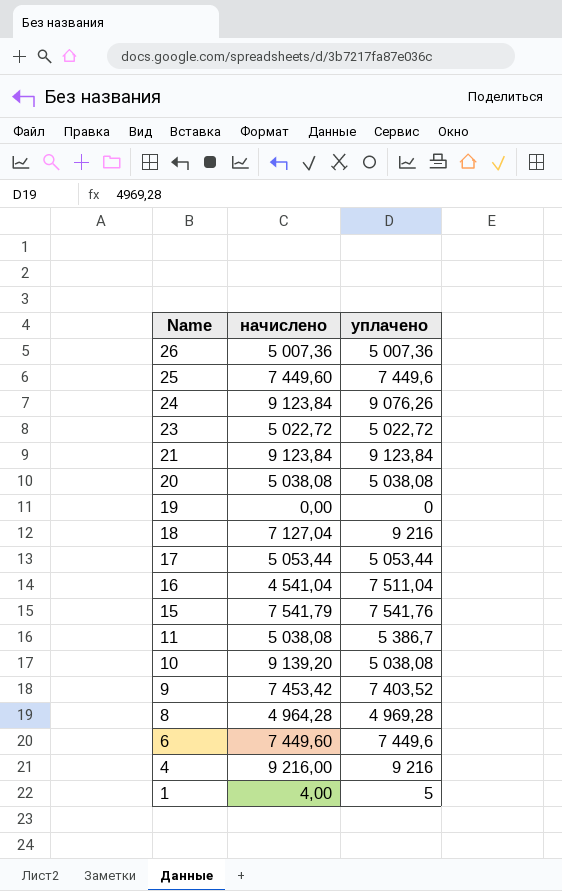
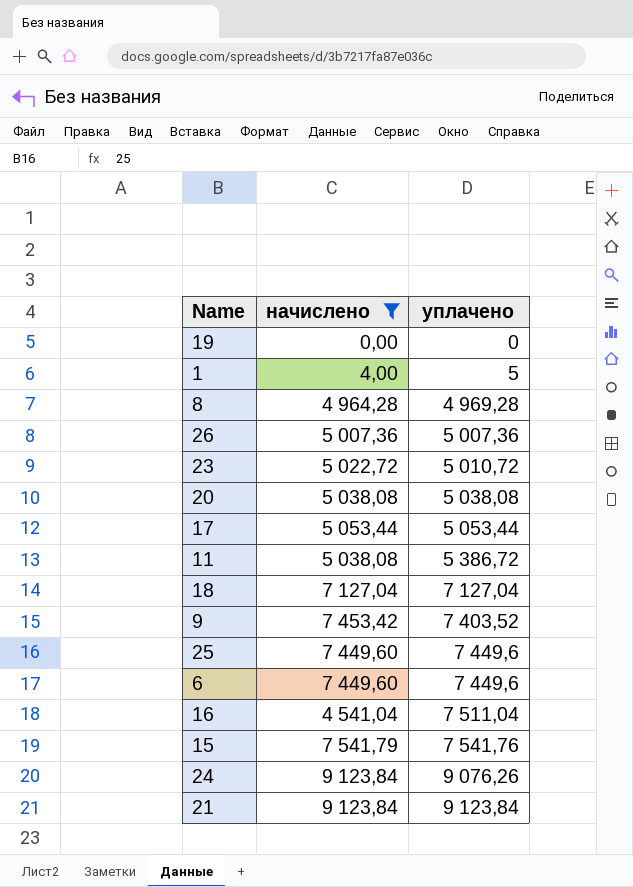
filter: none -> начислено <= 9 123,84
row order: Name descending -> уплачено ascending
23 | уплачено: 5 022,72 -> 5 010,72
11 | уплачено: 5 386,7 -> 5 386,72
18 | уплачено: 9 216 -> 7 127,04

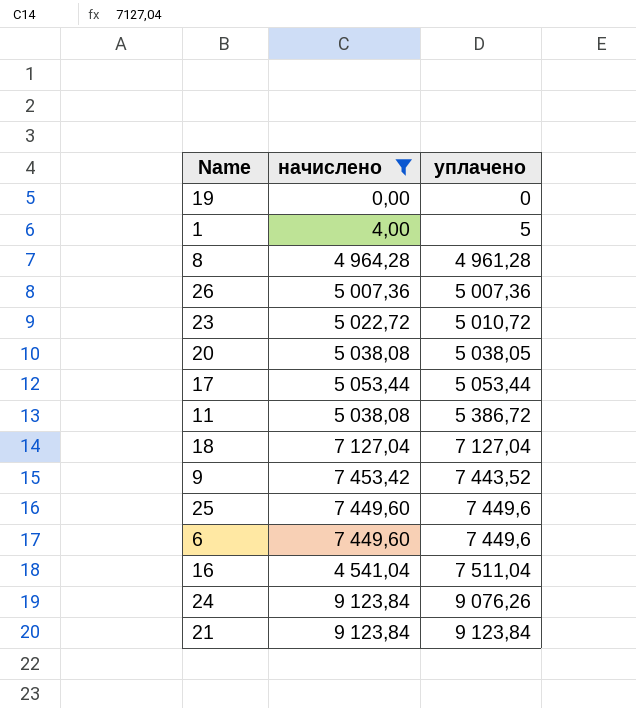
row 15: 7 541,79 | 7 541,76 -> none
8 | уплачено: 4 969,28 -> 4 961,28
20 | уплачено: 5 038,08 -> 5 038,05
9 | уплачено: 7 403,52 -> 7 443,52

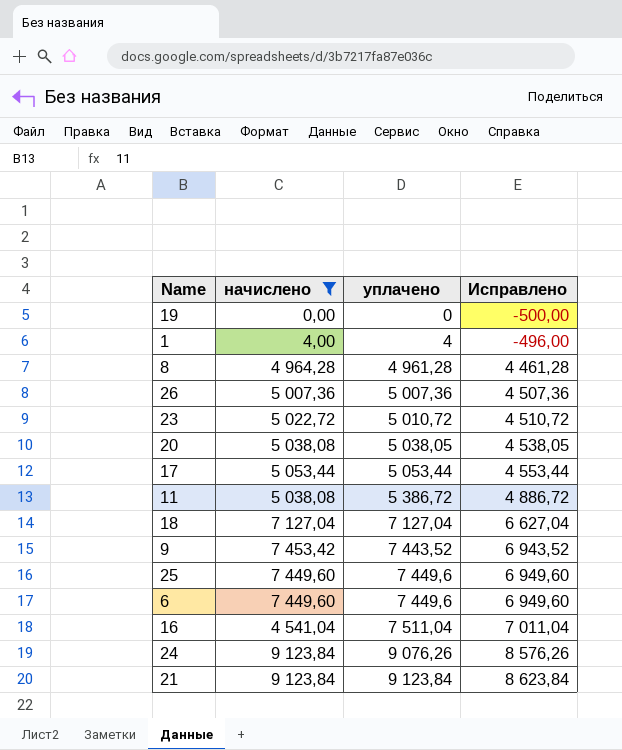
column Исправлено | formula: none -> [уплачено] - 500
1 | уплачено: 5 -> 4

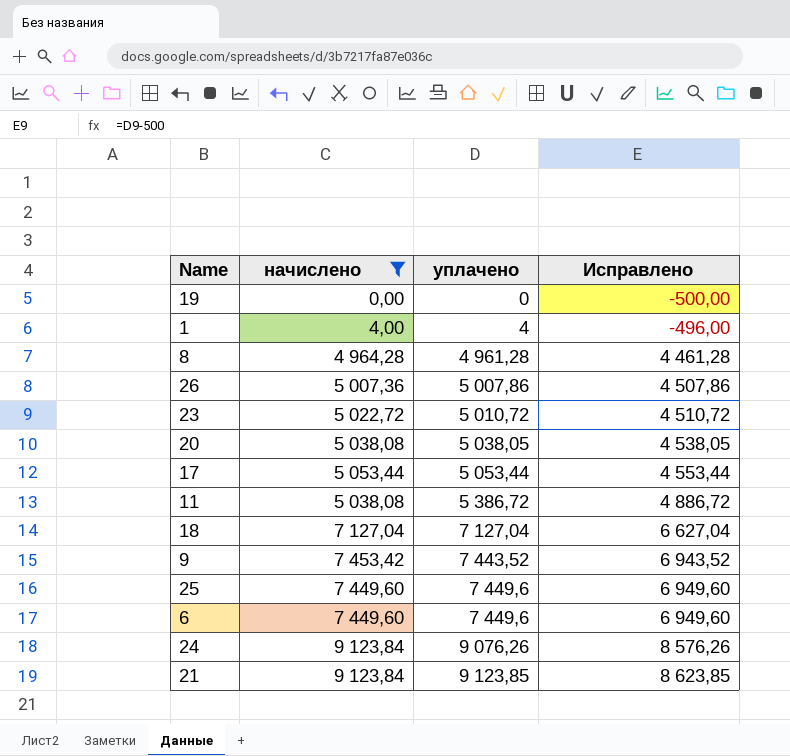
row 16: 4 541,04 | 7 511,04 | 7 011,04 -> none
26 | уплачено: 5 007,36 -> 5 007,86
26 | Исправлено: 4 507,36 -> 4 507,86
21 | уплачено: 9 123,84 -> 9 123,85
21 | Исправлено: 8 623,84 -> 8 623,85

